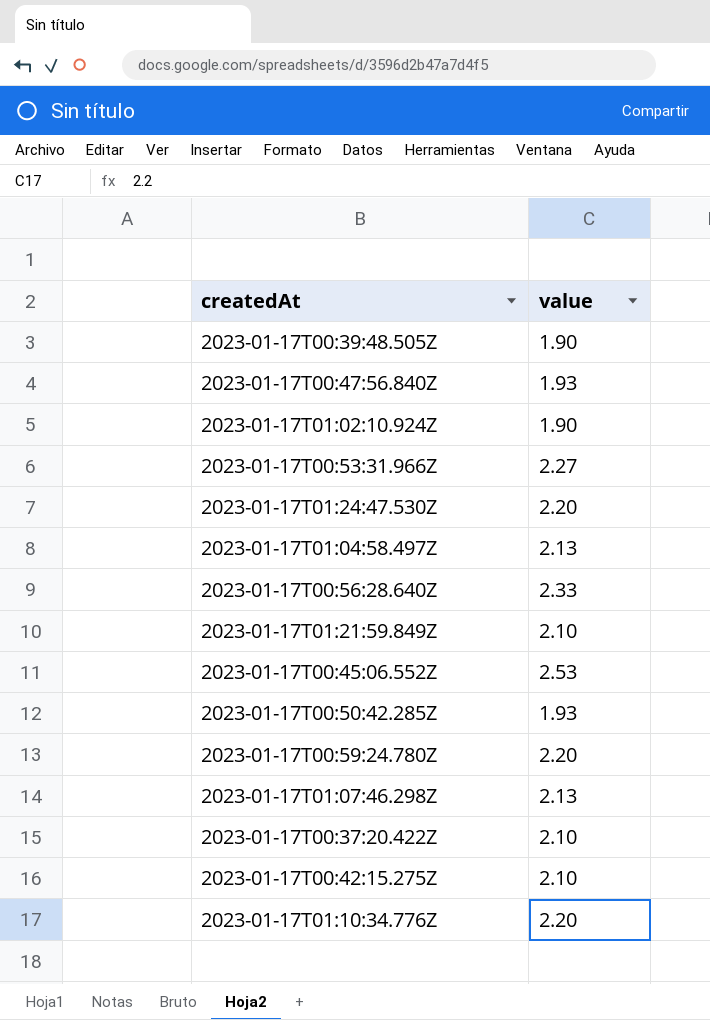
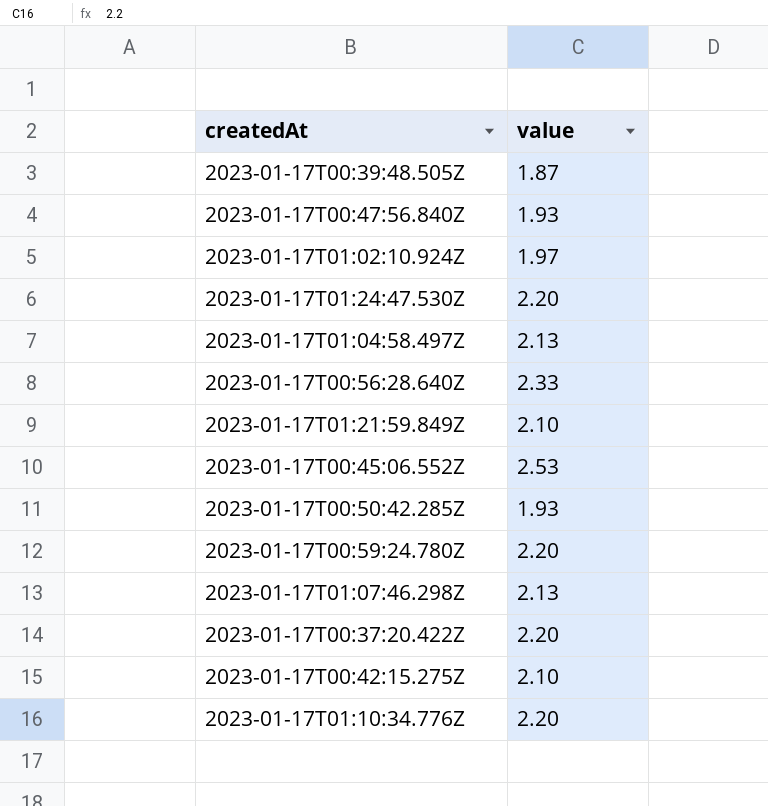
row 2023-01-17T00:53:31.966Z: 2.27 -> none
2023-01-17T00:39:48.505Z | value: 1.90 -> 1.87
2023-01-17T01:02:10.924Z | value: 1.90 -> 1.97
2023-01-17T00:37:20.422Z | value: 2.10 -> 2.20

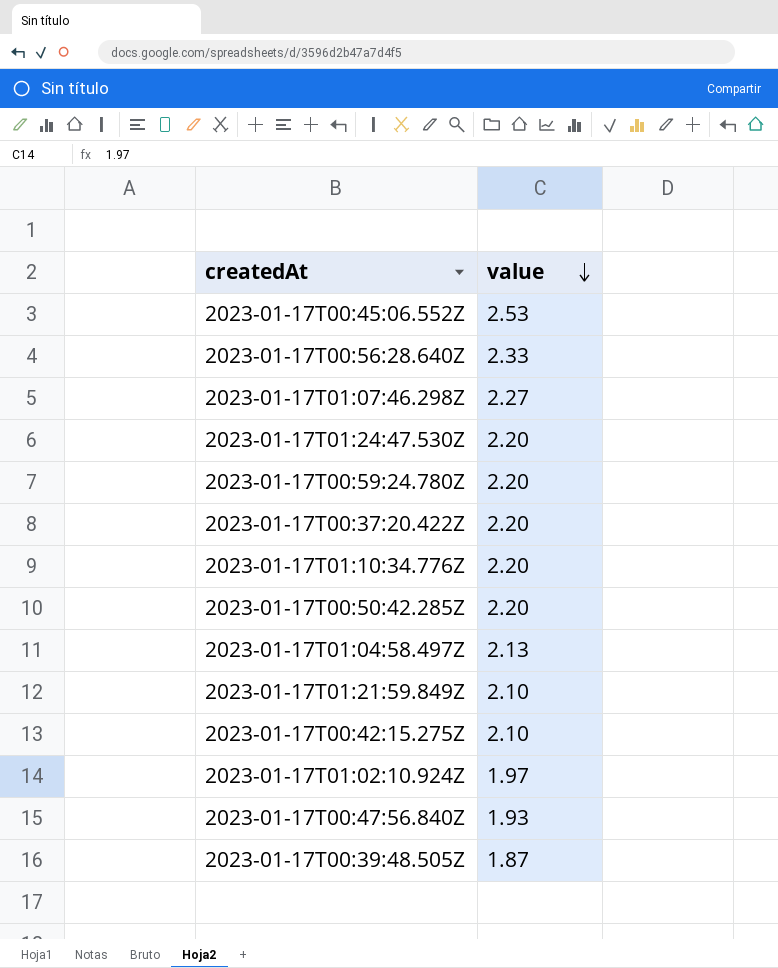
row order: none -> value descending
2023-01-17T01:07:46.298Z | value: 2.13 -> 2.27
2023-01-17T00:50:42.285Z | value: 1.93 -> 2.20

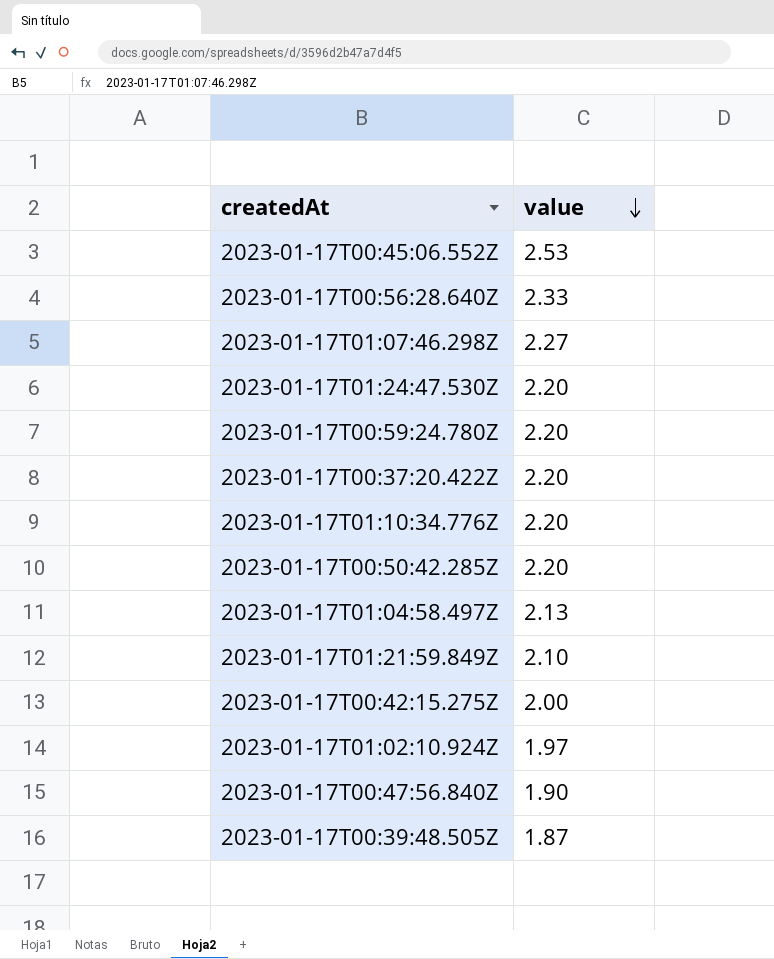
2023-01-17T00:42:15.275Z | value: 2.10 -> 2.00
2023-01-17T00:47:56.840Z | value: 1.93 -> 1.90

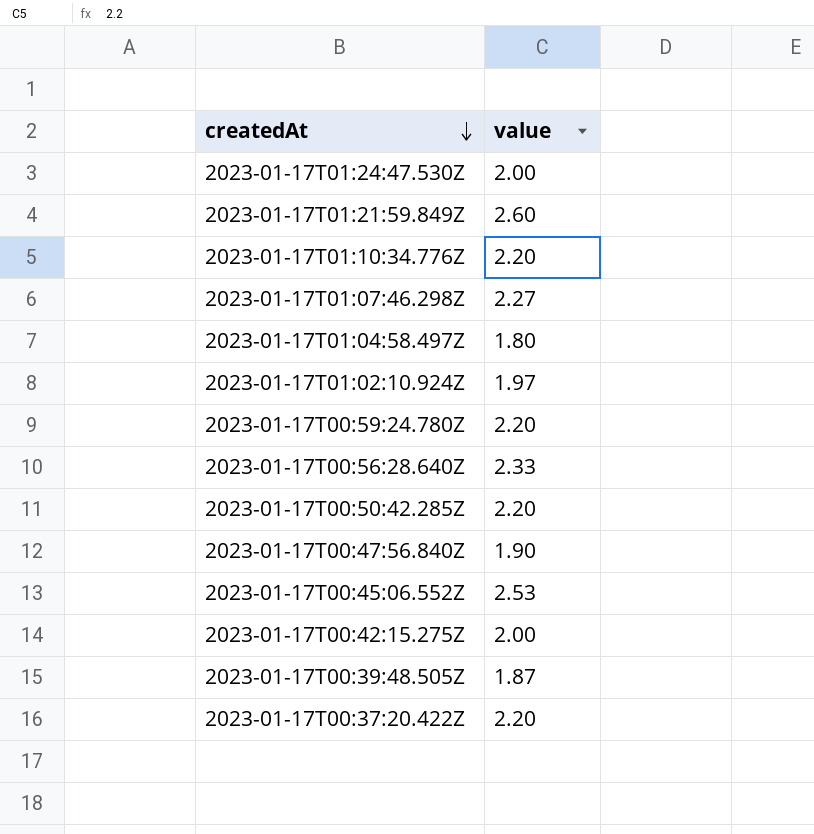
row order: value descending -> createdAt descending
2023-01-17T01:24:47.530Z | value: 2.20 -> 2.00
2023-01-17T01:21:59.849Z | value: 2.10 -> 2.60
2023-01-17T01:04:58.497Z | value: 2.13 -> 1.80

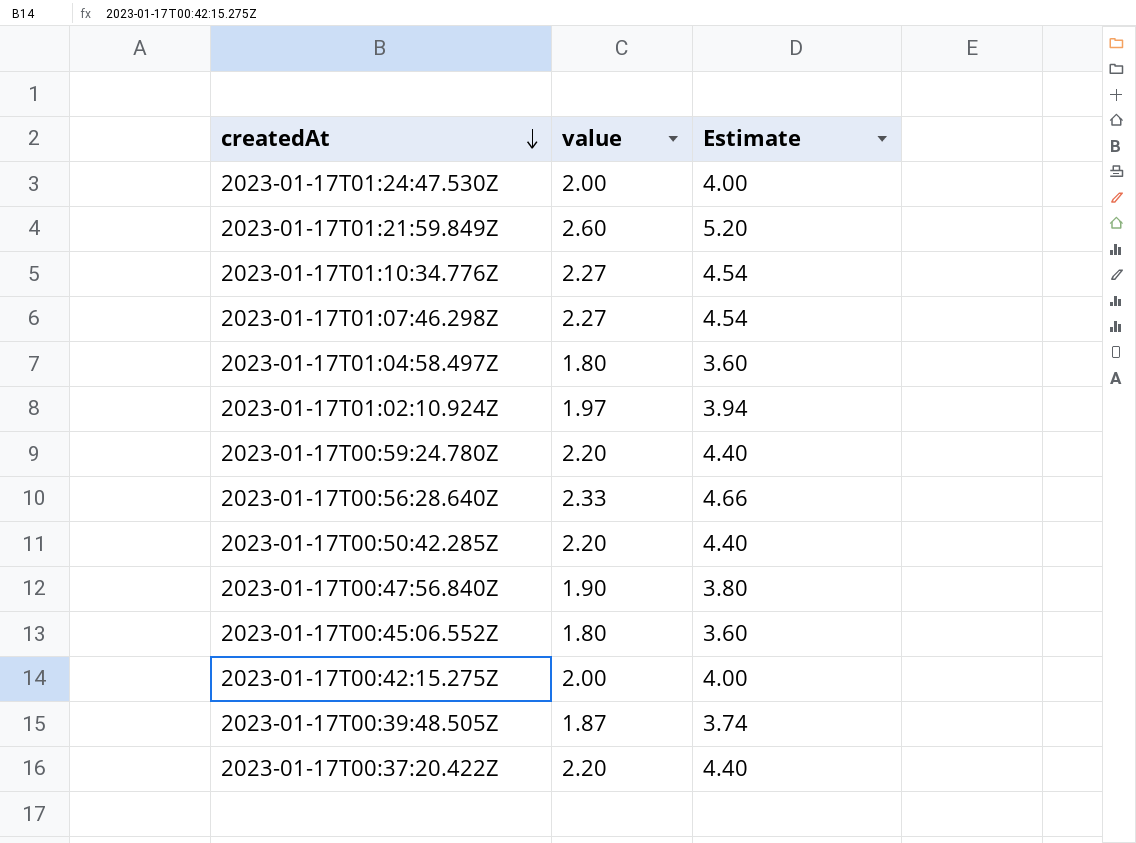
column Estimate | formula: none -> [value] * 2
2023-01-17T01:10:34.776Z | value: 2.20 -> 2.27
2023-01-17T00:45:06.552Z | value: 2.53 -> 1.80

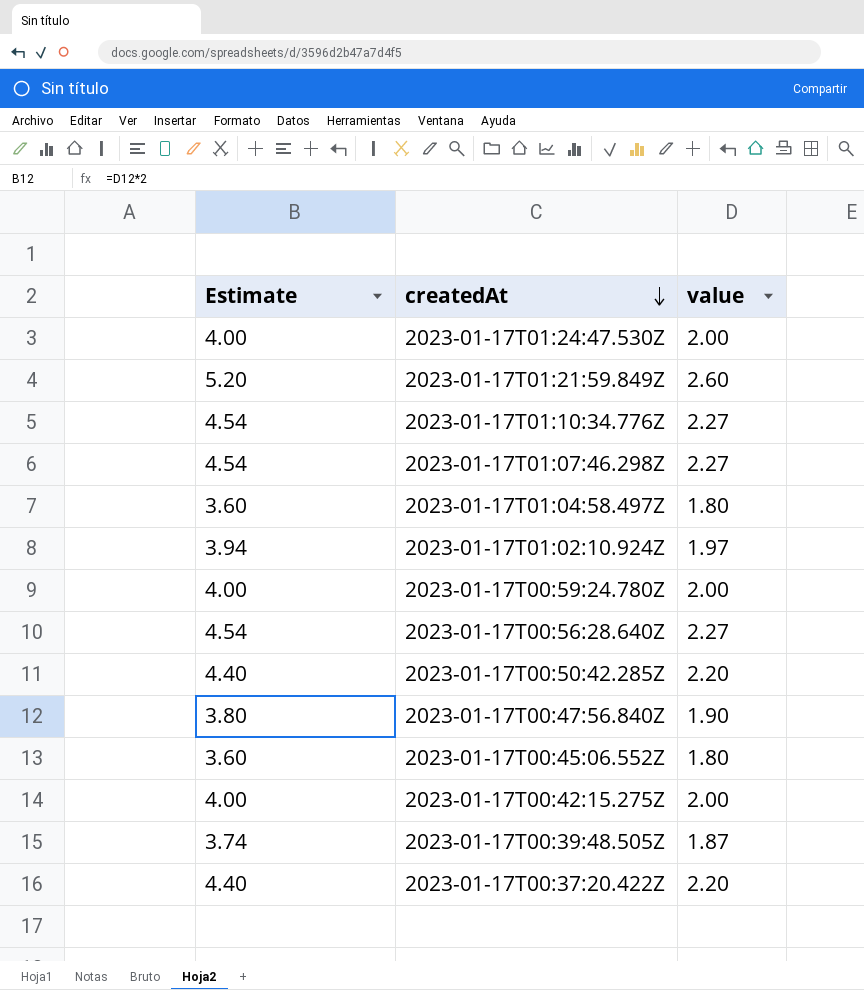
column Estimate | position: 3 -> 1
2023-01-17T00:59:24.780Z | Estimate: 4.40 -> 4.00
2023-01-17T00:59:24.780Z | value: 2.20 -> 2.00
2023-01-17T00:56:28.640Z | Estimate: 4.66 -> 4.54
2023-01-17T00:56:28.640Z | value: 2.33 -> 2.27

